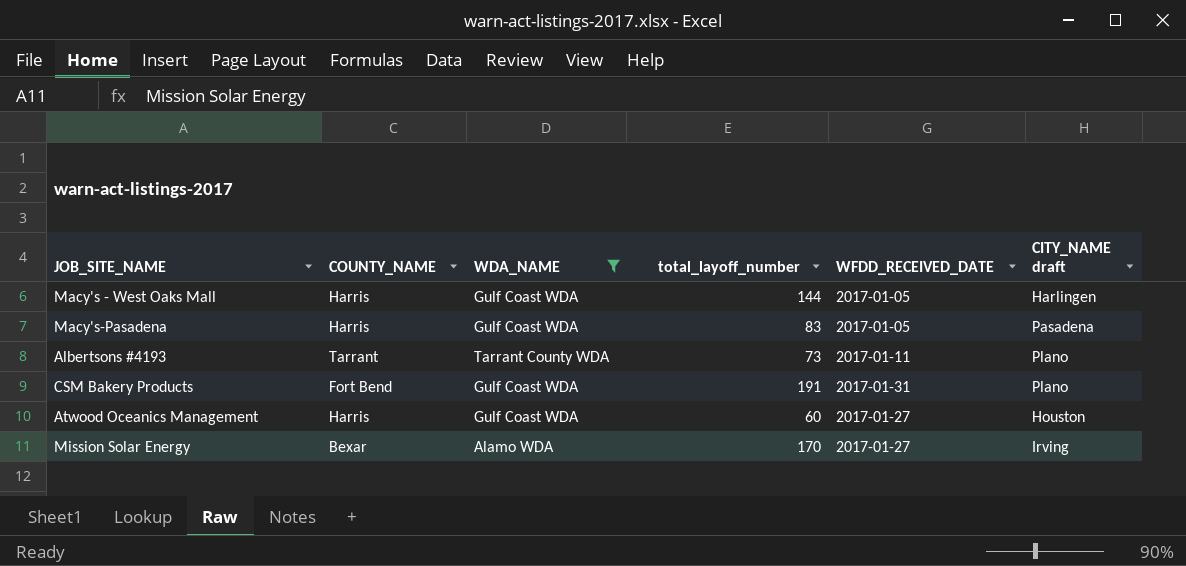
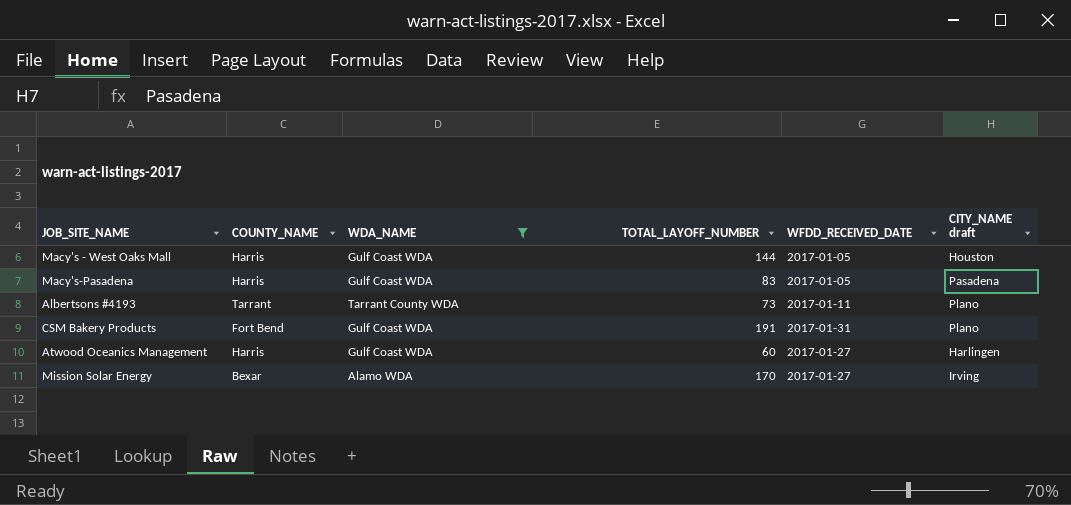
column name: total_layoff_number -> TOTAL_LAYOFF_NUMBER
Macy's - West Oaks Mall | CITY_NAME draft: Harlingen -> Houston
Atwood Oceanics Management | CITY_NAME draft: Houston -> Harlingen

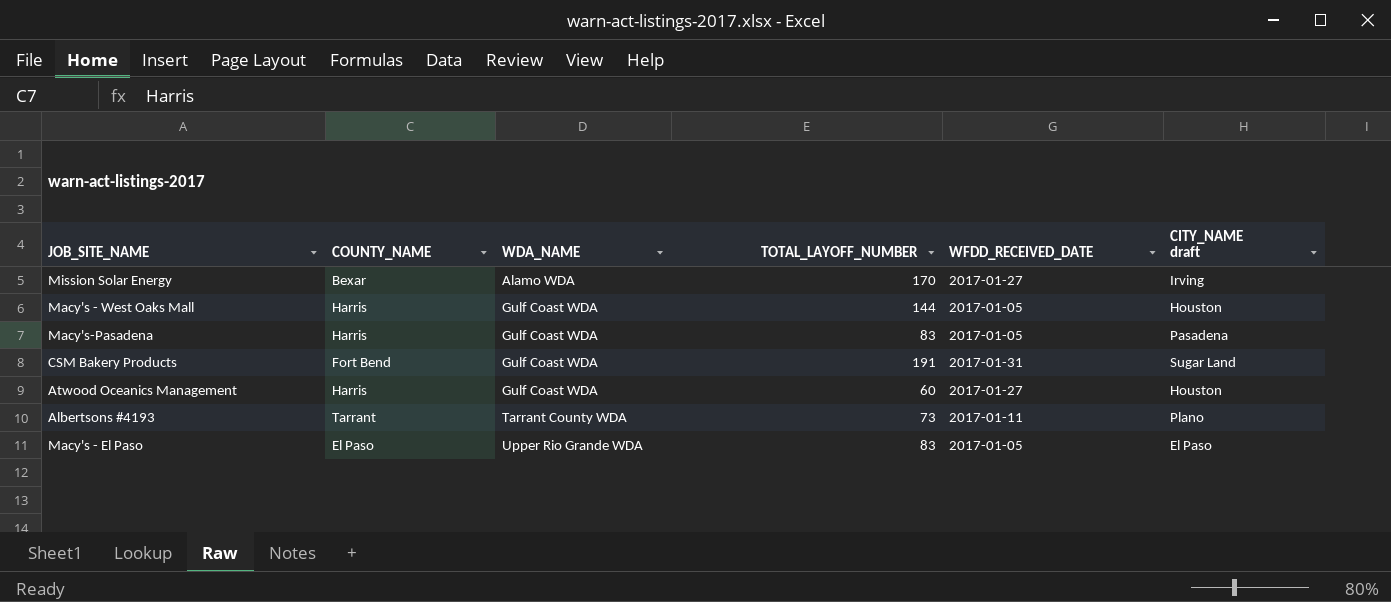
filter: WDA_NAME != Upper Rio Grande WDA -> none
row order: none -> WDA_NAME ascending
CSM Bakery Products | CITY_NAME draft: Plano -> Sugar Land
Atwood Oceanics Management | CITY_NAME draft: Harlingen -> Houston

